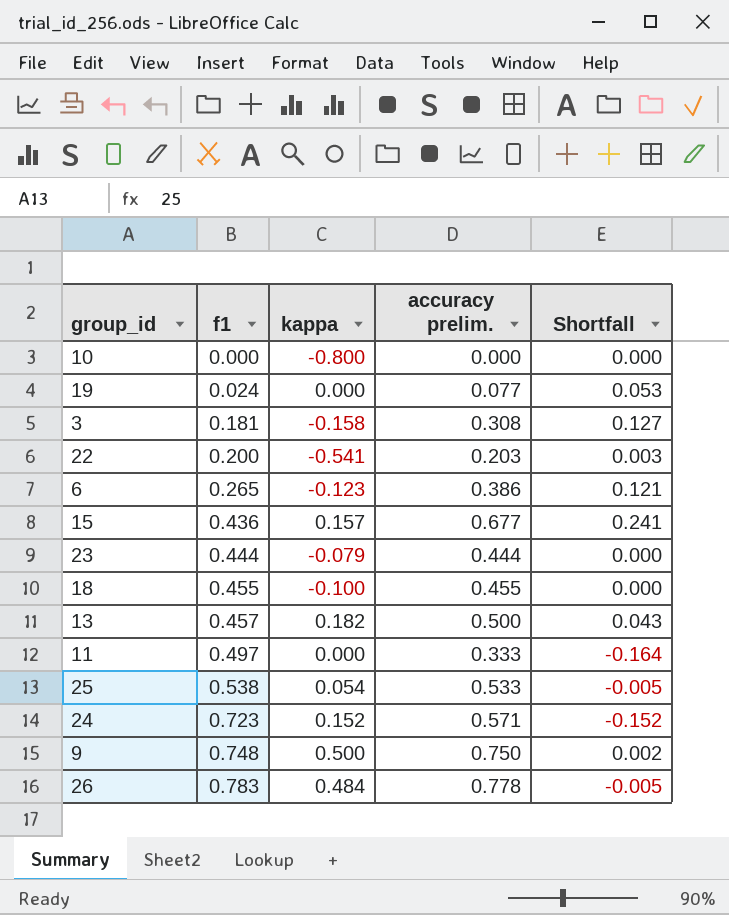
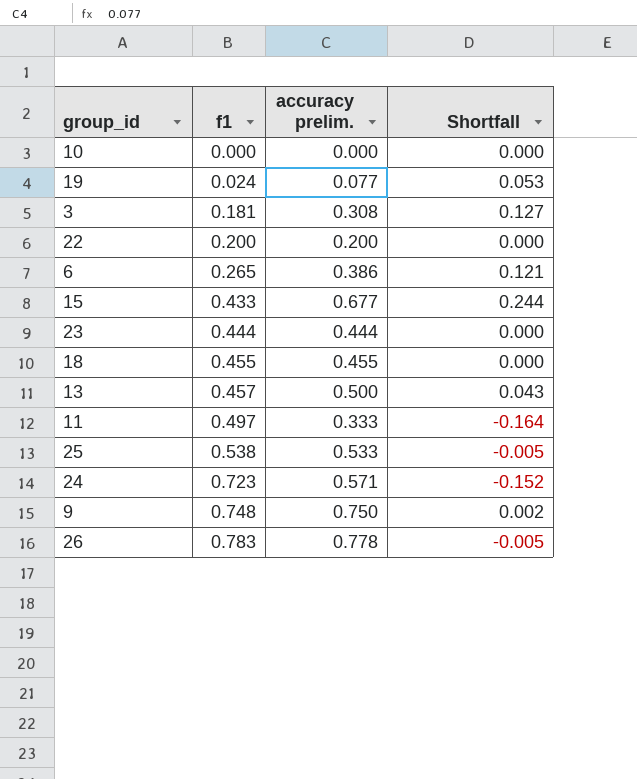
column kappa | position: 3 -> none
22 | accuracy prelim.: 0.203 -> 0.200
22 | Shortfall: 0.003 -> 0.000
15 | f1: 0.436 -> 0.433
15 | Shortfall: 0.241 -> 0.244

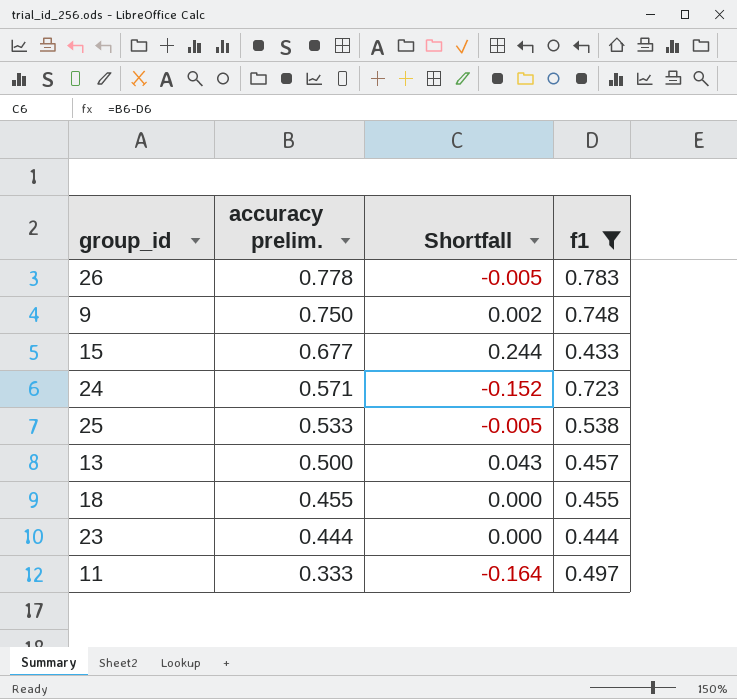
filter: none -> f1 >= 0.433
row order: f1 ascending -> accuracy prelim. descending
column f1 | position: 2 -> 4

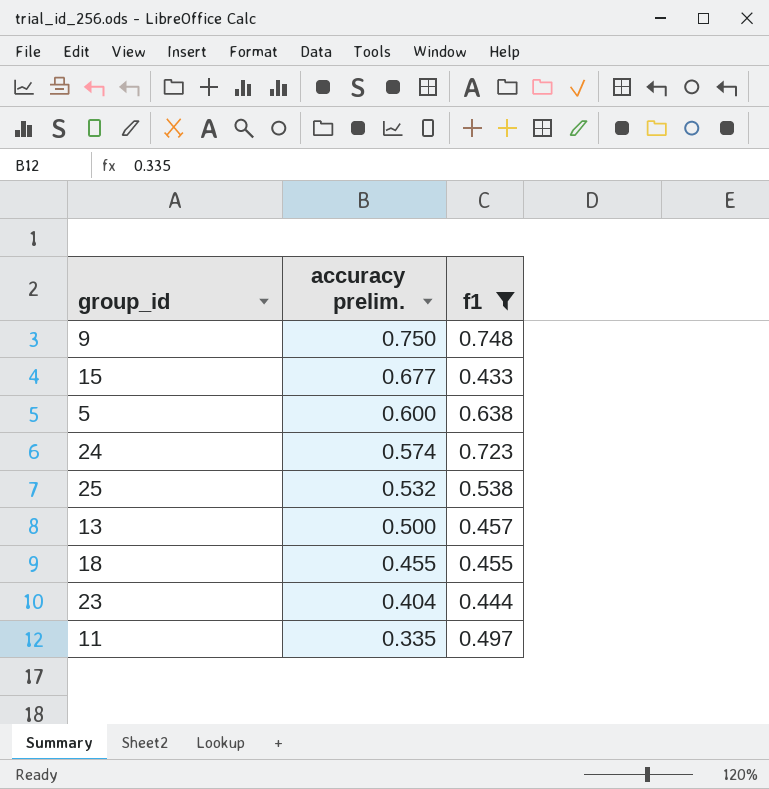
column Shortfall | formula: [accuracy prelim.] - [f1] -> none
row 26: 0.778 | -0.005 | 0.783 -> none
row 5: none -> 0.600 | 0.638
24 | accuracy prelim.: 0.571 -> 0.574
25 | accuracy prelim.: 0.533 -> 0.532
23 | accuracy prelim.: 0.444 -> 0.404
11 | accuracy prelim.: 0.333 -> 0.335

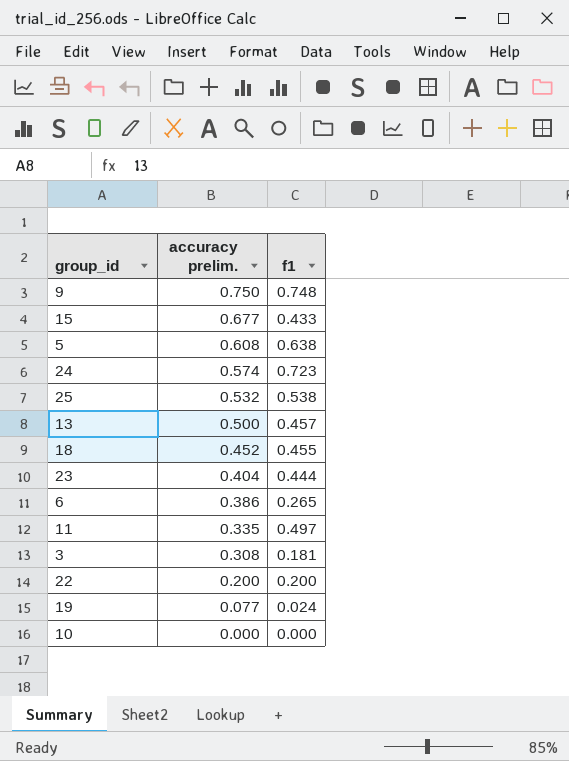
filter: f1 >= 0.433 -> none
5 | accuracy prelim.: 0.600 -> 0.608
18 | accuracy prelim.: 0.455 -> 0.452

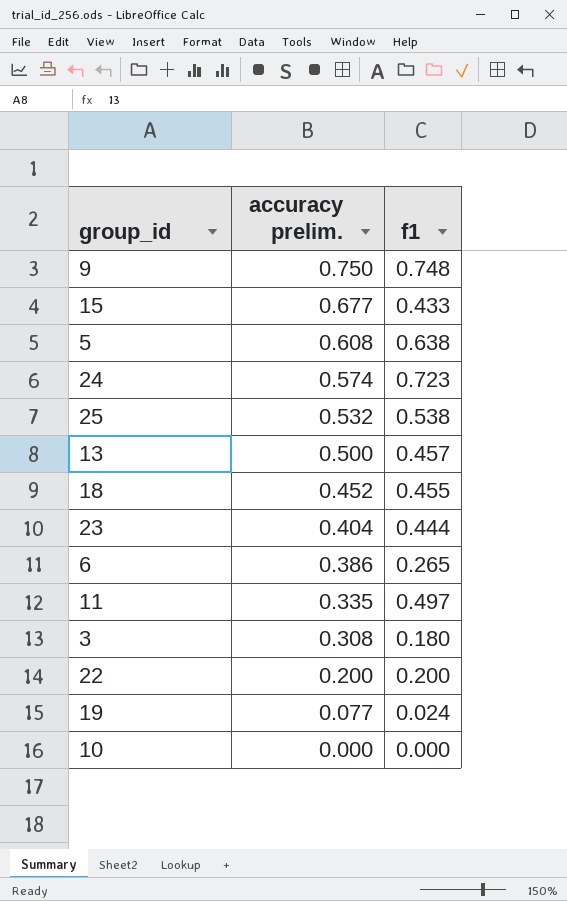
3 | f1: 0.181 -> 0.180

